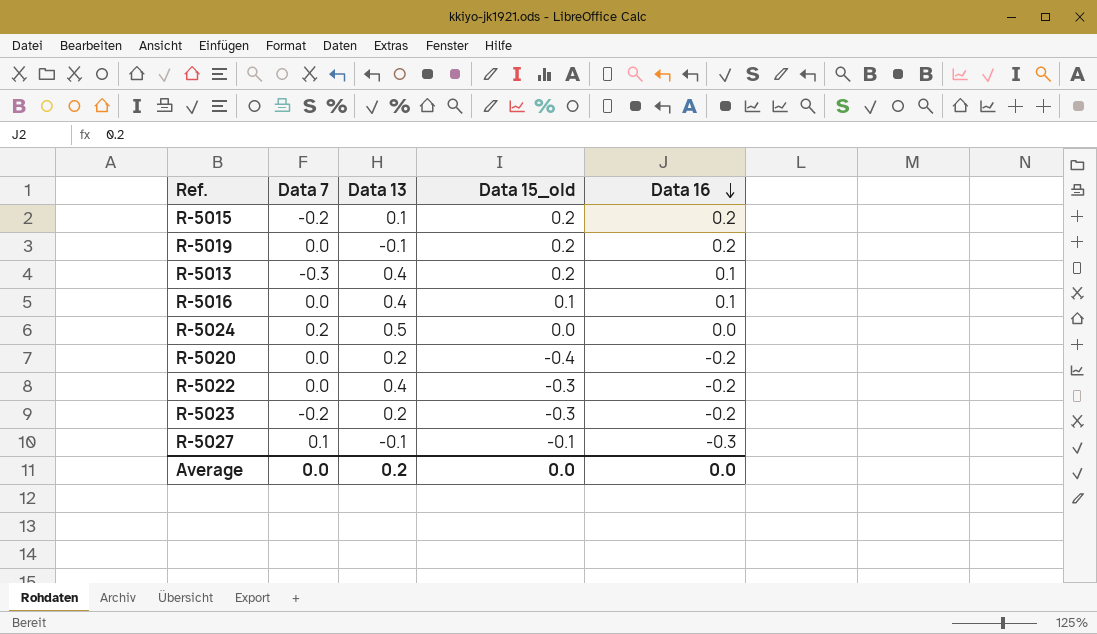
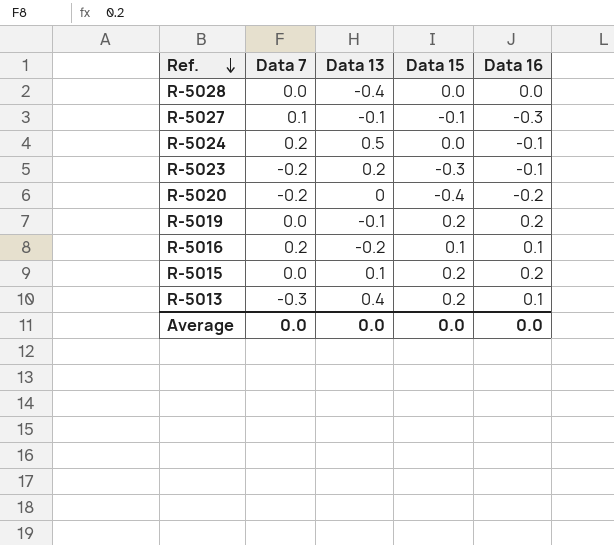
row order: Data 16 descending -> Ref. descending
column name: Data 15_old -> Data 15
row R-5022: 0.0 | 0.4 | -0.3 | -0.2 -> none
row R-5028: none -> 0.0 | -0.4 | 0.0 | 0.0
R-5024 | Data 16: 0.0 -> -0.1
R-5023 | Data 16: -0.2 -> -0.1
R-5020 | Data 7: 0.0 -> -0.2
R-5020 | Data 13: 0.2 -> 0
R-5016 | Data 7: 0.0 -> 0.2
R-5016 | Data 13: 0.4 -> -0.2
R-5015 | Data 7: -0.2 -> 0.0
Average | Data 13: 0.2 -> 0.0

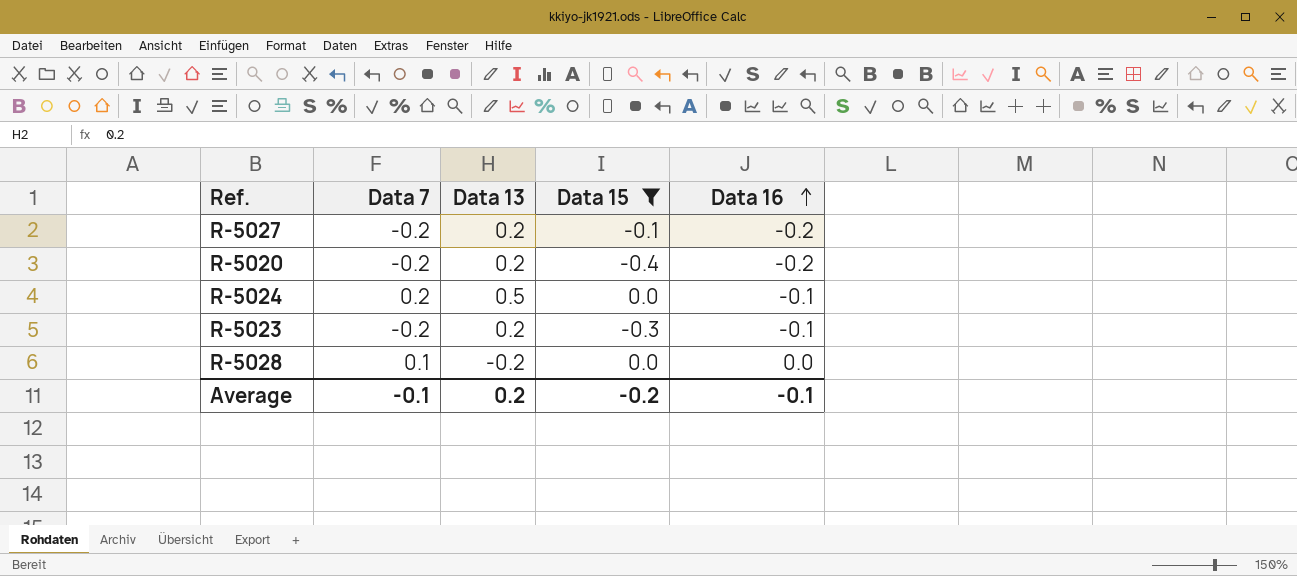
filter: none -> Data 15 <= 0.0
row order: Ref. descending -> Data 16 ascending
R-5027 | Data 7: 0.1 -> -0.2
R-5027 | Data 13: -0.1 -> 0.2
R-5027 | Data 16: -0.3 -> -0.2
R-5020 | Data 13: 0 -> 0.2
R-5028 | Data 7: 0.0 -> 0.1
R-5028 | Data 13: -0.4 -> -0.2
Average | Data 7: 0.0 -> -0.1
Average | Data 13: 0.0 -> 0.2
Average | Data 15: 0.0 -> -0.2
Average | Data 16: 0.0 -> -0.1

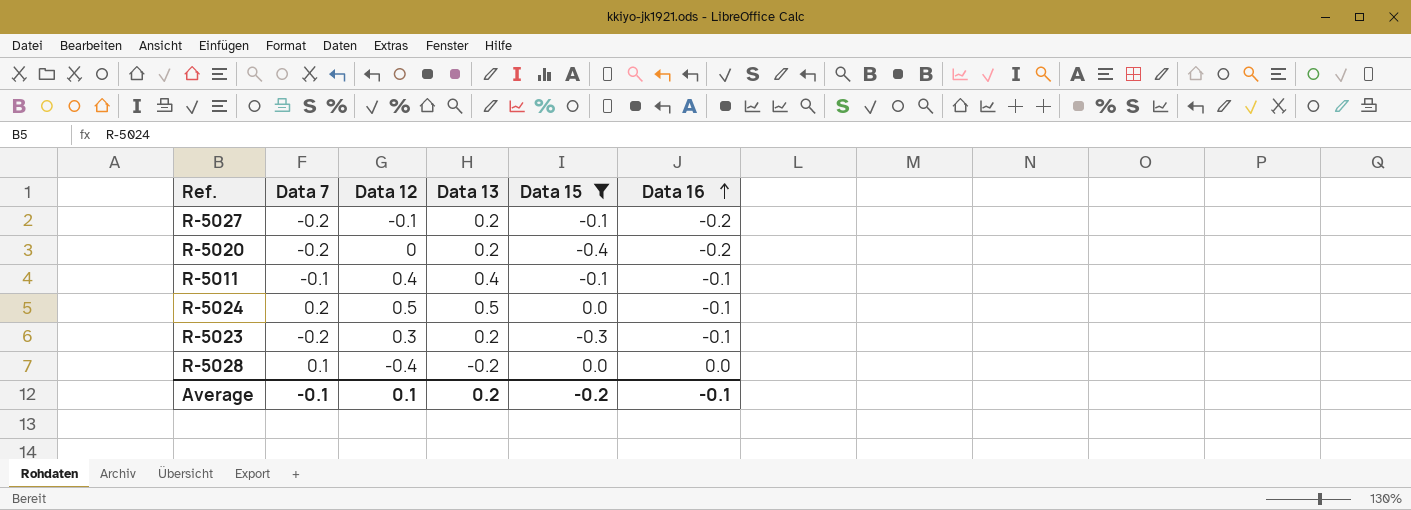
column Data 12 | position: none -> 3
row R-5011: none -> -0.1 | 0.4 | 0.4 | -0.1 | -0.1

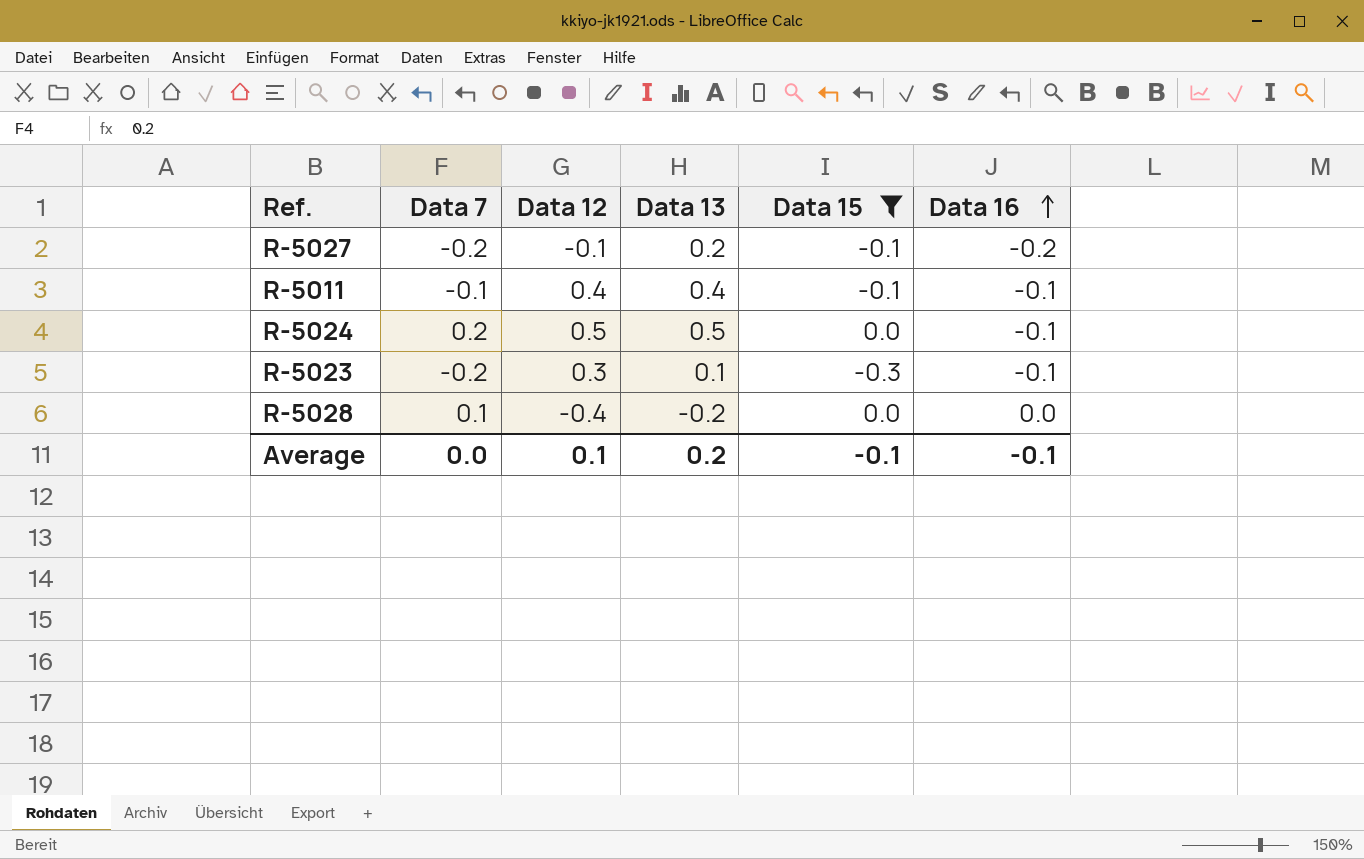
row R-5020: -0.2 | 0 | 0.2 | -0.4 | -0.2 -> none
R-5023 | Data 13: 0.2 -> 0.1
Average | Data 7: -0.1 -> 0.0
Average | Data 15: -0.2 -> -0.1

